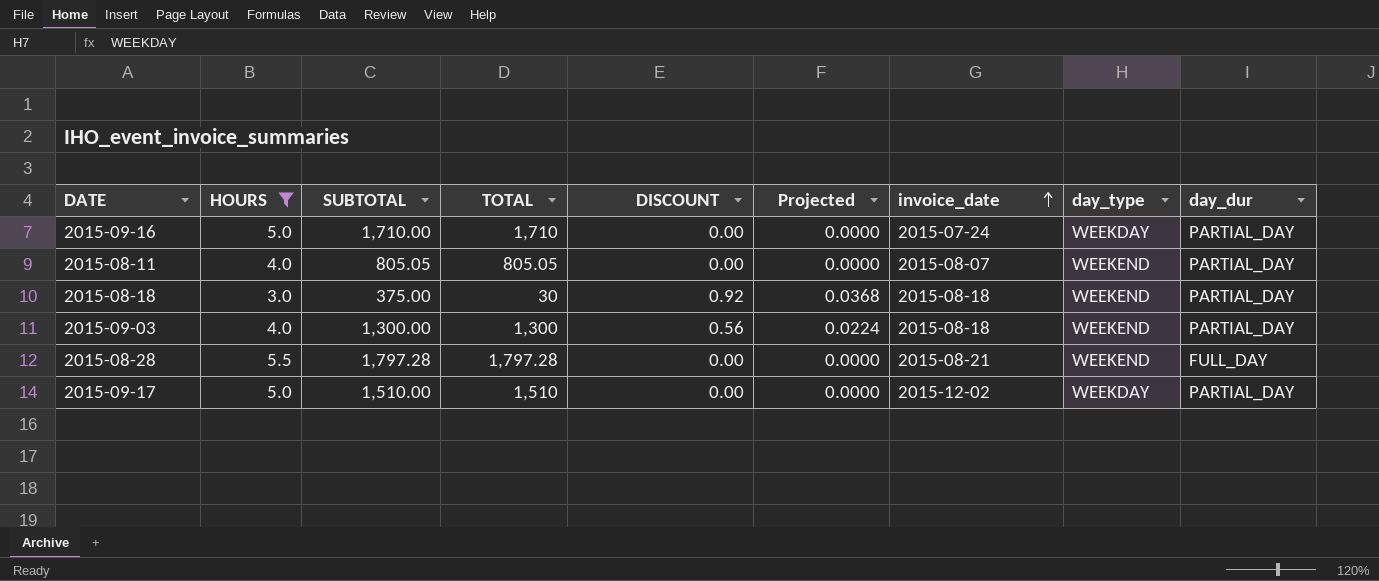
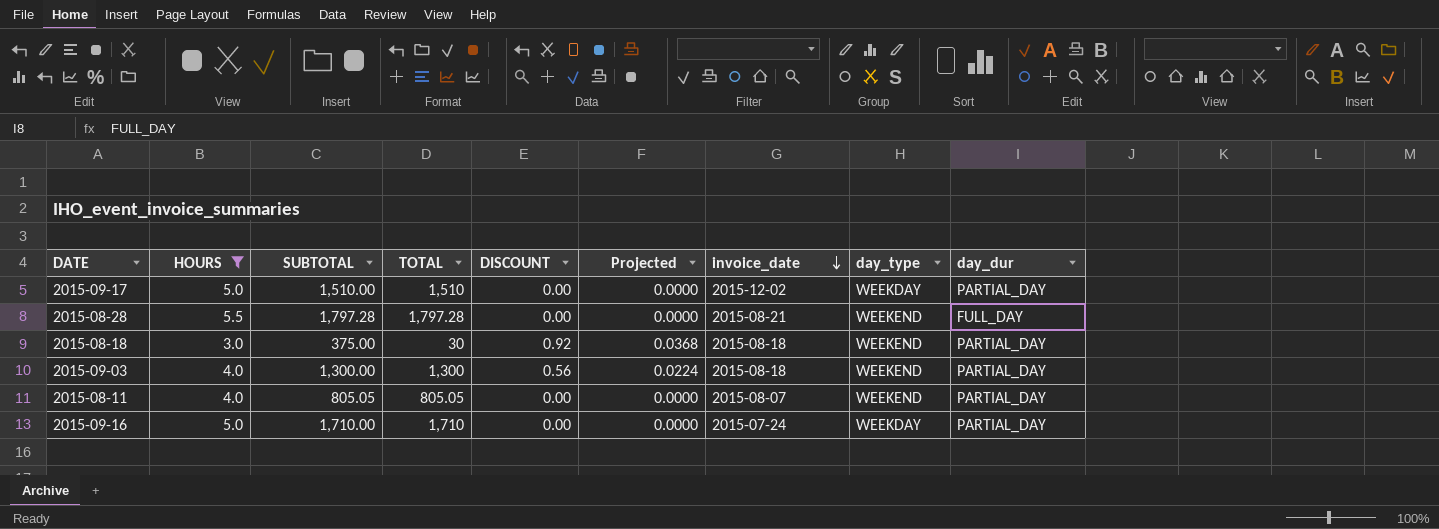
row order: invoice_date ascending -> invoice_date descending

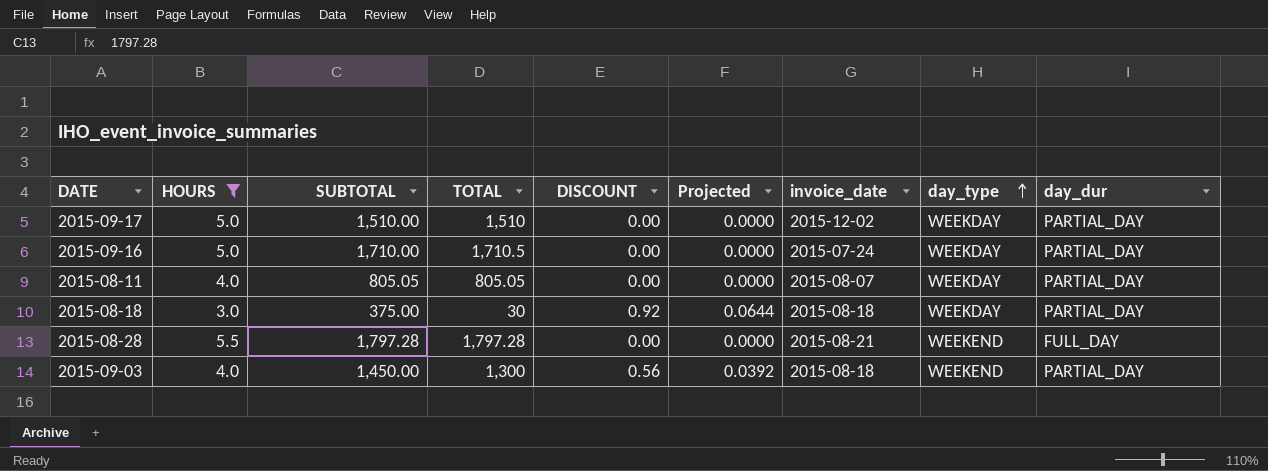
row order: invoice_date descending -> day_type ascending
column Projected | formula: [DISCOUNT] * 0.04 -> [DISCOUNT] * 0.07
2015-09-16 | TOTAL: 1,710 -> 1,710.5
2015-08-11 | day_type: WEEKEND -> WEEKDAY
2015-08-18 | day_type: WEEKEND -> WEEKDAY
2015-09-03 | SUBTOTAL: 1,300.00 -> 1,450.00

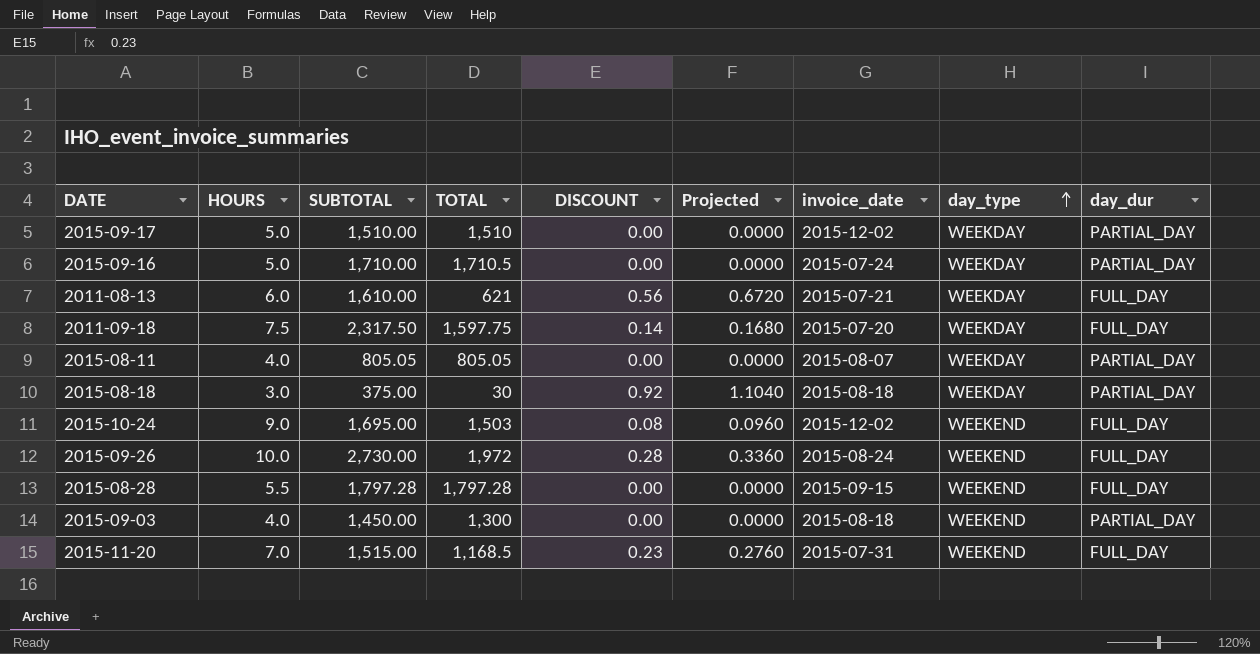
filter: HOURS <= 5.5 -> none
column Projected | formula: [DISCOUNT] * 0.07 -> [DISCOUNT] * 1.2
2015-08-28 | invoice_date: 2015-08-21 -> 2015-09-15
2015-09-03 | DISCOUNT: 0.56 -> 0.00

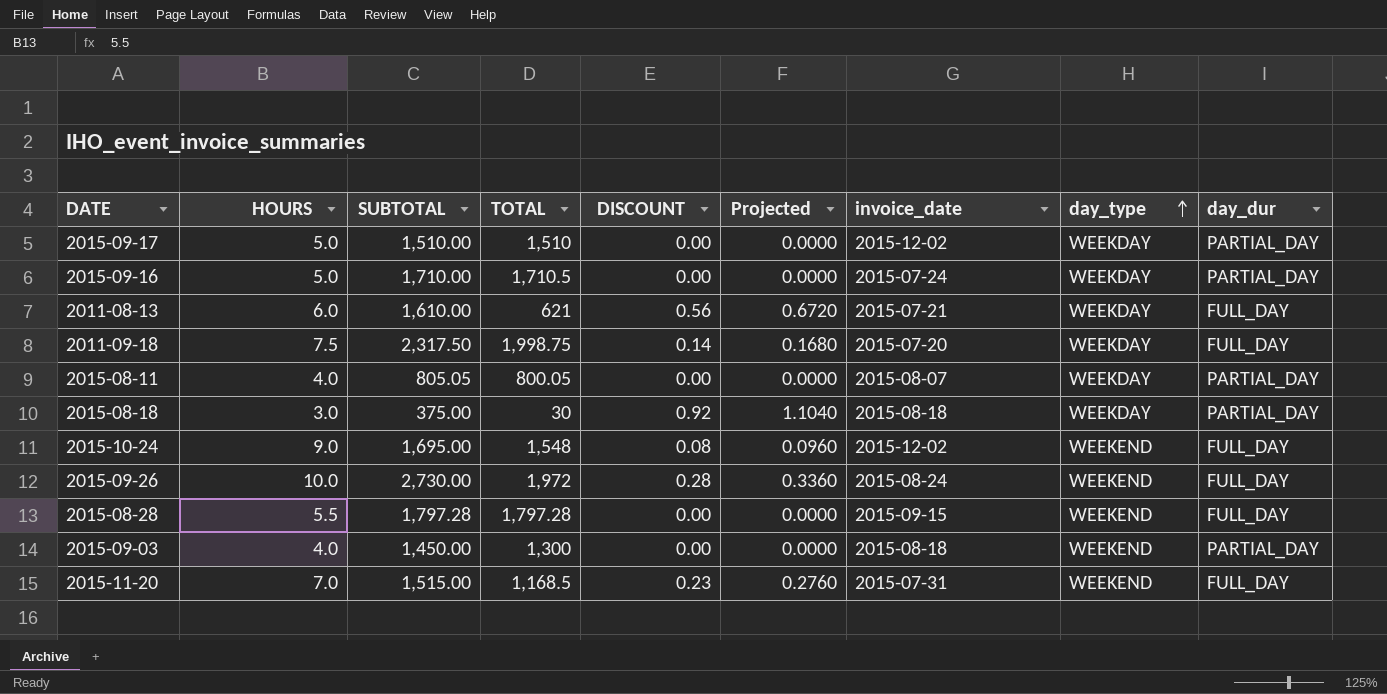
2011-09-18 | TOTAL: 1,597.75 -> 1,998.75
2015-08-11 | TOTAL: 805.05 -> 800.05
2015-10-24 | TOTAL: 1,503 -> 1,548

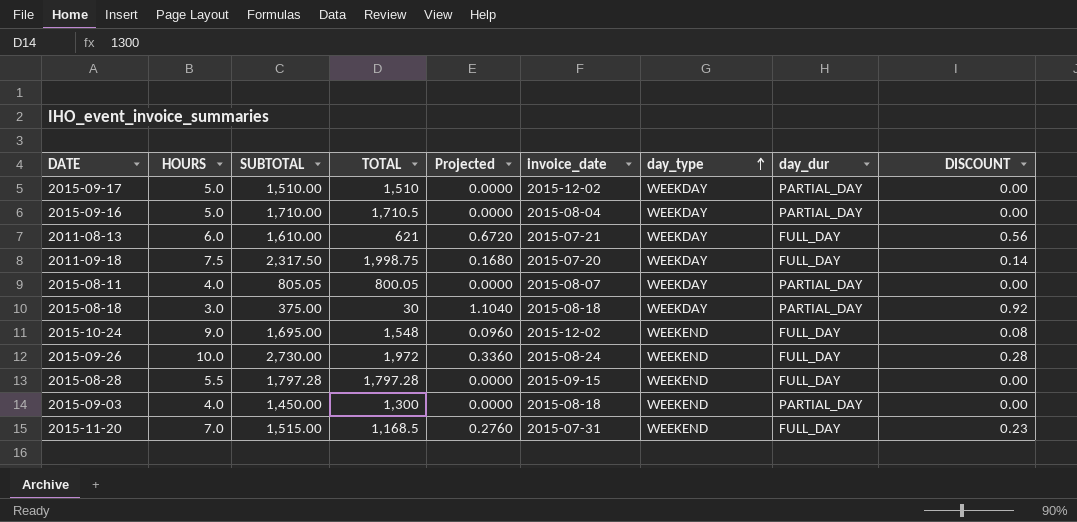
column DISCOUNT | position: 5 -> 9
2015-09-16 | invoice_date: 2015-07-24 -> 2015-08-04

